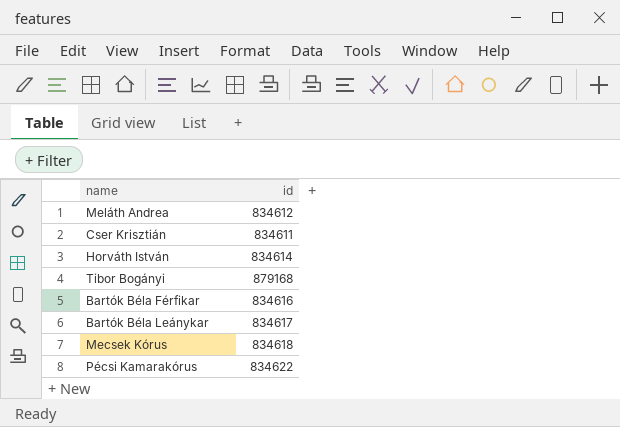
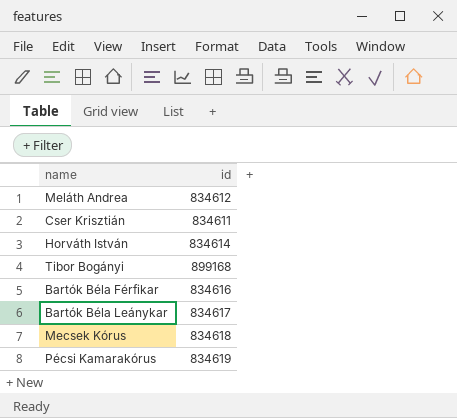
Tibor Bogányi | id: 879168 -> 899168
Pécsi Kamarakórus | id: 834622 -> 834619

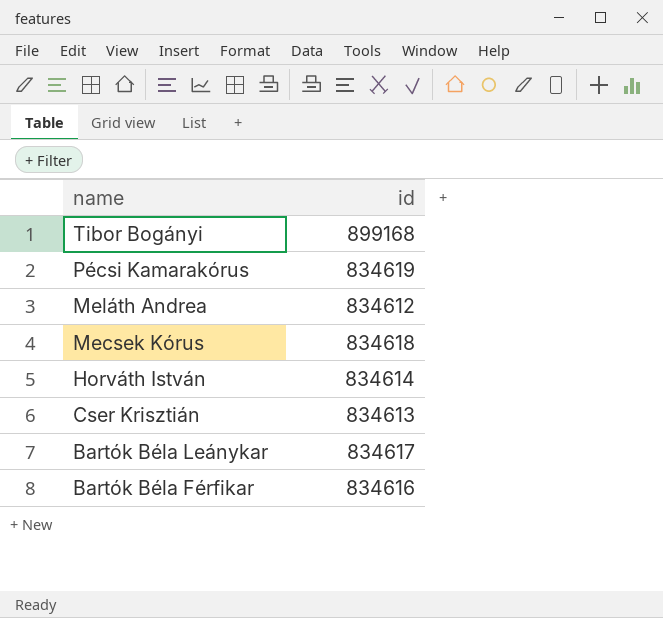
row order: none -> name descending
Cser Krisztián | id: 834611 -> 834613

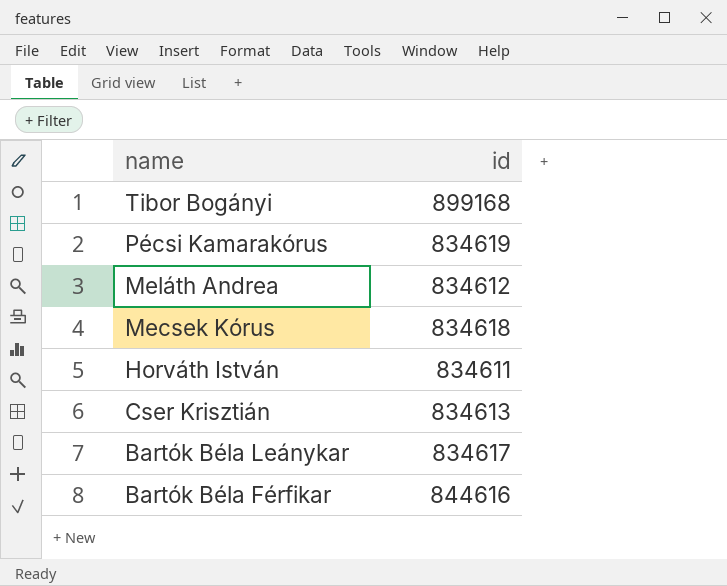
Horváth István | id: 834614 -> 834611
Bartók Béla Férfikar | id: 834616 -> 844616

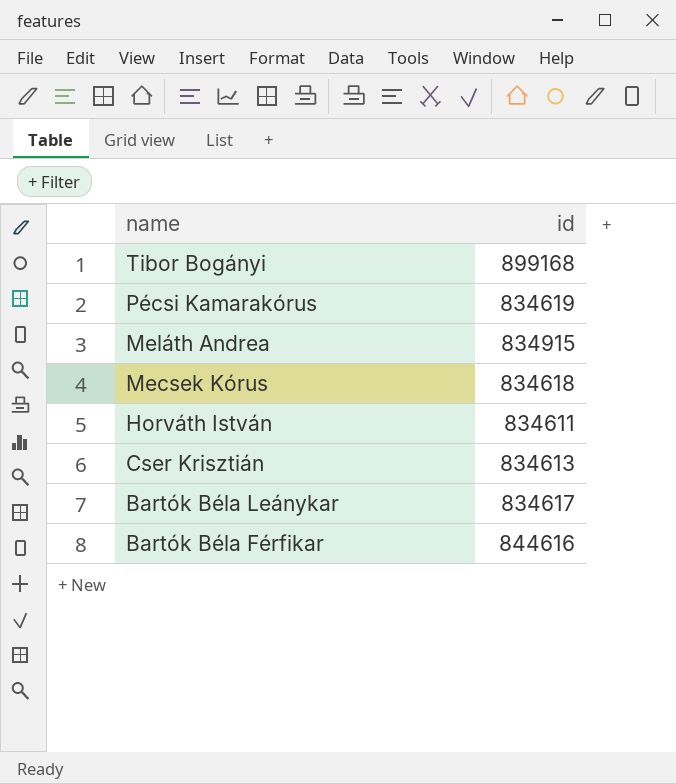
Meláth Andrea | id: 834612 -> 834915

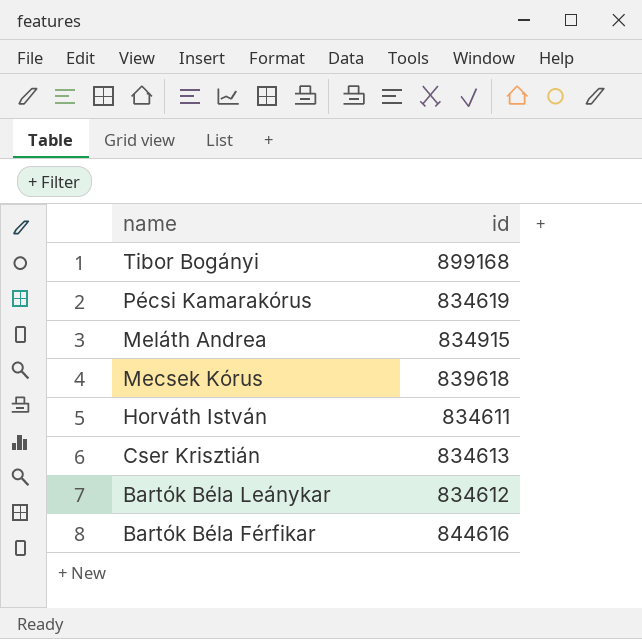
Mecsek Kórus | id: 834618 -> 839618
Bartók Béla Leánykar | id: 834617 -> 834612

